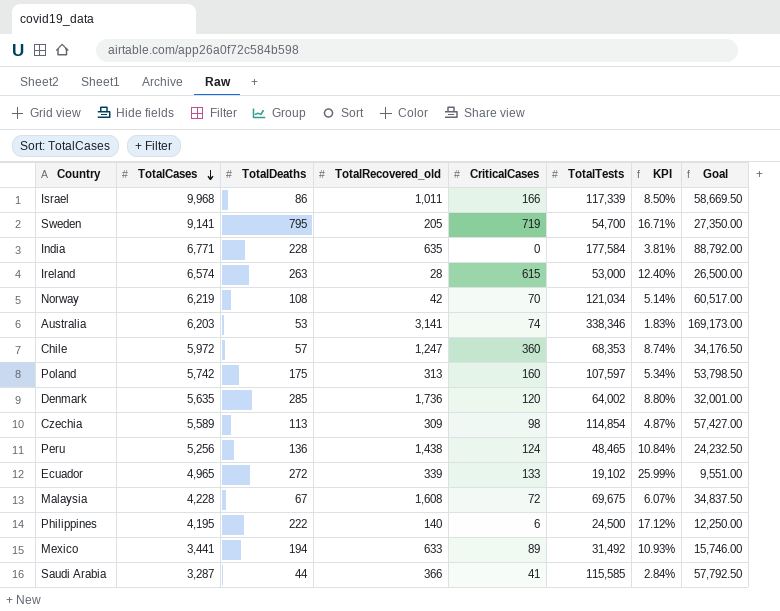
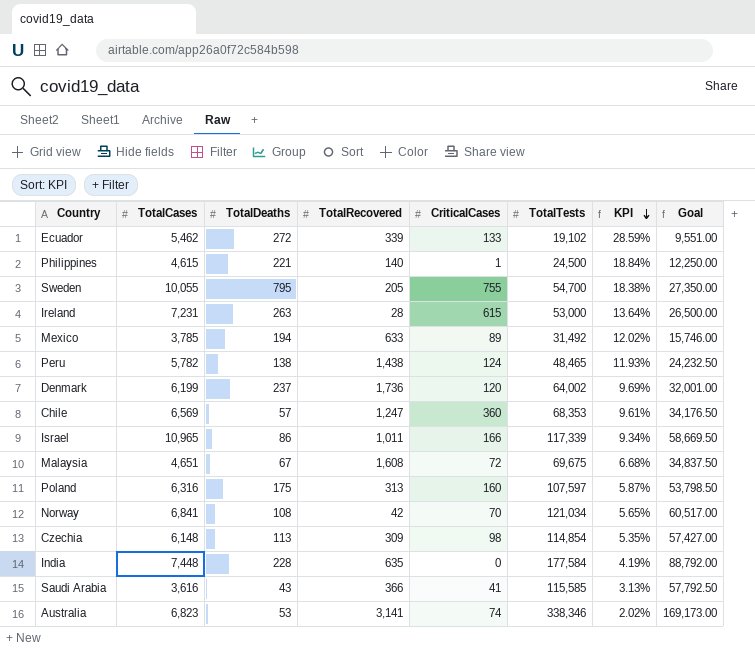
row order: TotalCases descending -> KPI descending
column name: TotalRecovered_old -> TotalRecovered
Ecuador | TotalCases: 4,965 -> 5,462
Ecuador | KPI: 25.99% -> 28.59%
Philippines | TotalCases: 4,195 -> 4,615
Philippines | TotalDeaths: 222 -> 221
Philippines | CriticalCases: 6 -> 1
Philippines | KPI: 17.12% -> 18.84%
Sweden | TotalCases: 9,141 -> 10,055
Sweden | CriticalCases: 719 -> 755
Sweden | KPI: 16.71% -> 18.38%
Ireland | TotalCases: 6,574 -> 7,231
Ireland | KPI: 12.40% -> 13.64%
Mexico | TotalCases: 3,441 -> 3,785
Mexico | KPI: 10.93% -> 12.02%
Peru | TotalCases: 5,256 -> 5,782
Peru | TotalDeaths: 136 -> 138
Peru | KPI: 10.84% -> 11.93%
Denmark | TotalCases: 5,635 -> 6,199
Denmark | TotalDeaths: 285 -> 237
Denmark | KPI: 8.80% -> 9.69%
Chile | TotalCases: 5,972 -> 6,569
Chile | KPI: 8.74% -> 9.61%
Israel | TotalCases: 9,968 -> 10,965
Israel | KPI: 8.50% -> 9.34%
Malaysia | TotalCases: 4,228 -> 4,651
Malaysia | KPI: 6.07% -> 6.68%
Poland | TotalCases: 5,742 -> 6,316
Poland | KPI: 5.34% -> 5.87%
Norway | TotalCases: 6,219 -> 6,841
Norway | KPI: 5.14% -> 5.65%
Czechia | TotalCases: 5,589 -> 6,148
Czechia | KPI: 4.87% -> 5.35%
India | TotalCases: 6,771 -> 7,448
India | KPI: 3.81% -> 4.19%
Saudi Arabia | TotalCases: 3,287 -> 3,616
Saudi Arabia | TotalDeaths: 44 -> 43
Saudi Arabia | KPI: 2.84% -> 3.13%
Australia | TotalCases: 6,203 -> 6,823
Australia | KPI: 1.83% -> 2.02%

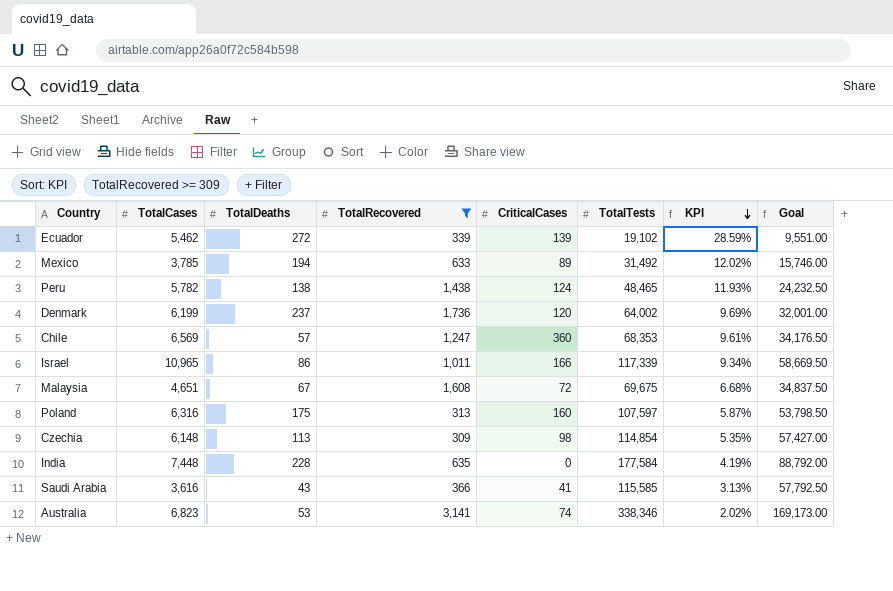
filter: none -> TotalRecovered >= 309
Ecuador | CriticalCases: 133 -> 139

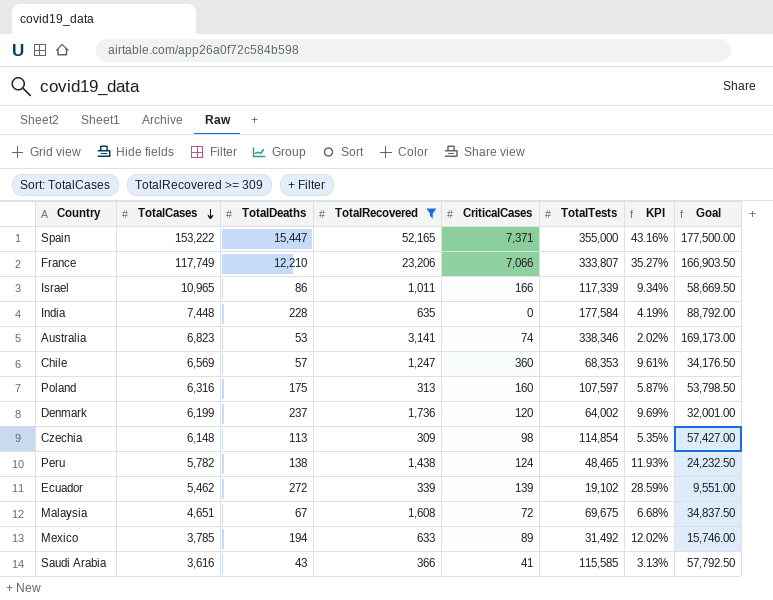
row order: KPI descending -> TotalCases descending
row Spain: none -> 153,222 | 15,447 | 52,165 | 7,371 | 355,000 | 43.16% | 177,500.00
row France: none -> 117,749 | 12,210 | 23,206 | 7,066 | 333,807 | 35.27% | 166,903.50

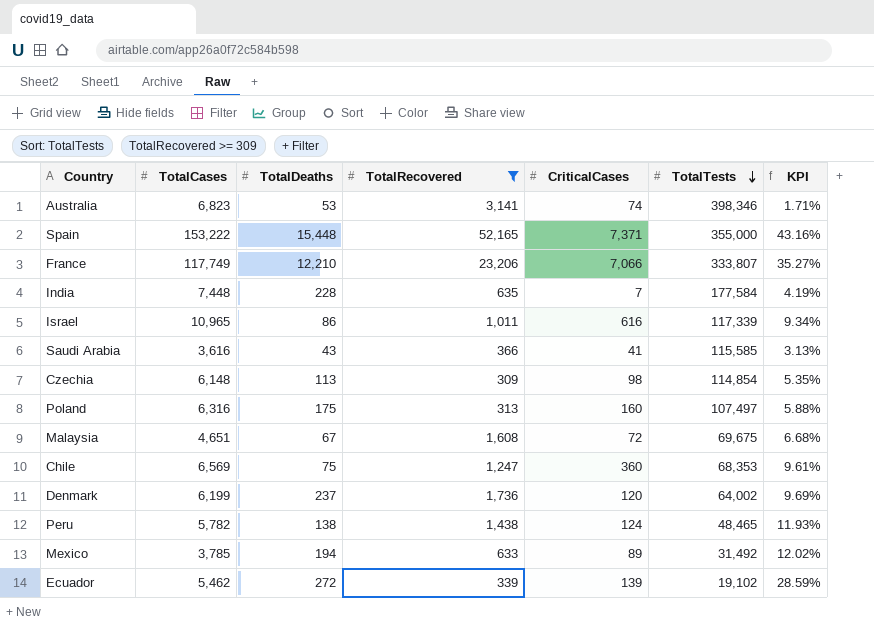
row order: TotalCases descending -> TotalTests descending
column Goal | formula: [TotalTests] * 0.5 -> none
Australia | TotalTests: 338,346 -> 398,346
Australia | KPI: 2.02% -> 1.71%
Spain | TotalDeaths: 15,447 -> 15,448
India | CriticalCases: 0 -> 7
Israel | CriticalCases: 166 -> 616
Poland | TotalTests: 107,597 -> 107,497
Poland | KPI: 5.87% -> 5.88%
Chile | TotalDeaths: 57 -> 75

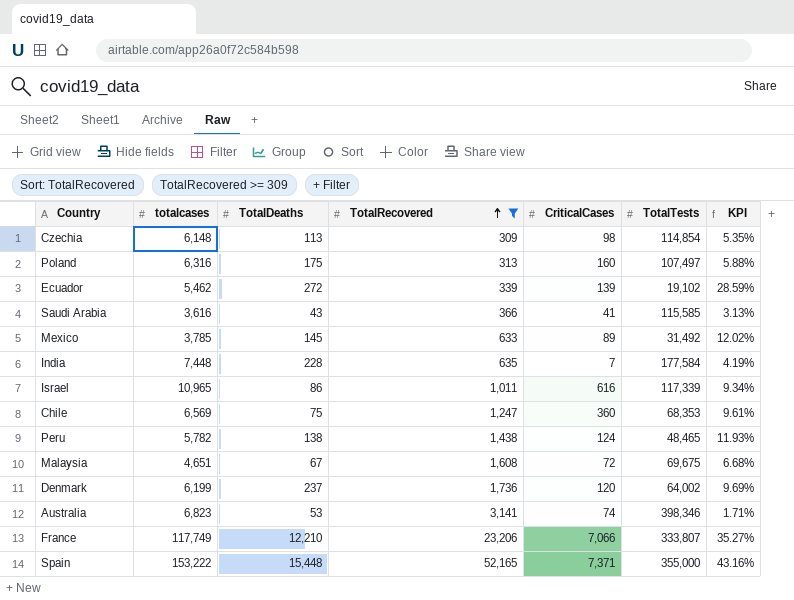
row order: TotalTests descending -> TotalRecovered ascending
column name: TotalCases -> totalcases
Mexico | TotalDeaths: 194 -> 145

